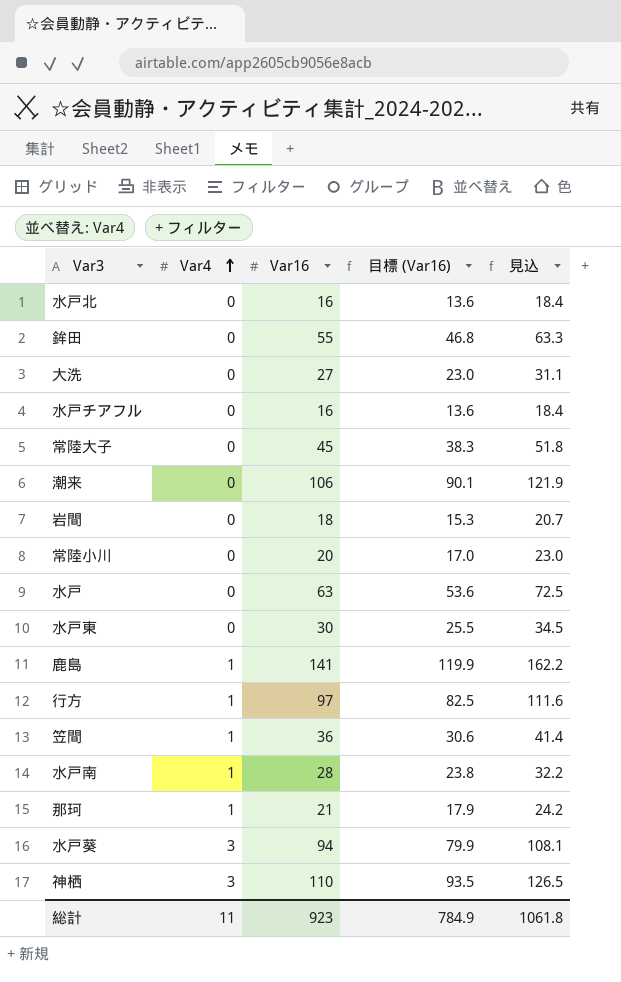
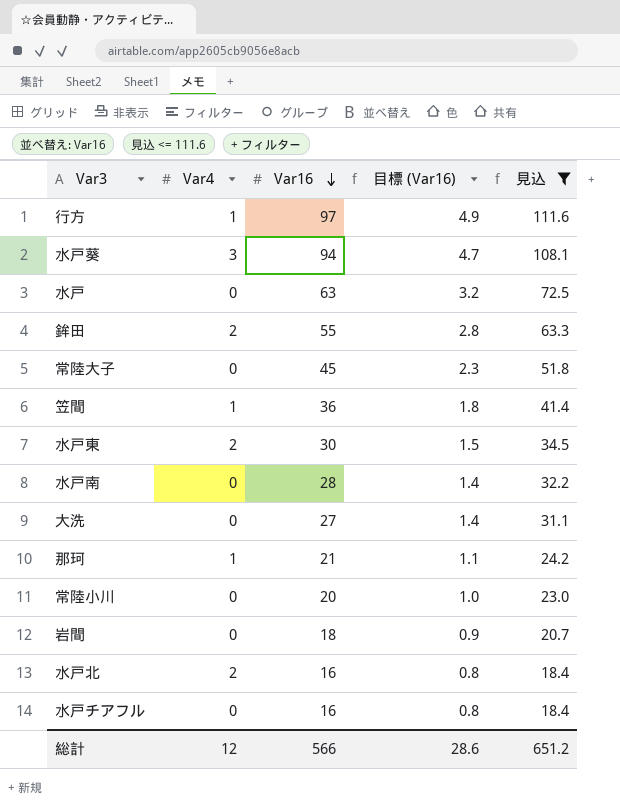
filter: none -> 見込 <= 111.6
row order: Var4 ascending -> Var16 descending
column 目標 (Var16) | formula: [Var16] * 0.85 -> [Var16] * 0.05
鉾田 | Var4: 0 -> 2
水戸東 | Var4: 0 -> 2
水戸南 | Var4: 1 -> 0
水戸北 | Var4: 0 -> 2
総計 | Var4: 11 -> 12
総計 | Var16: 923 -> 566
総計 | 目標 (Var16): 784.9 -> 28.6
総計 | 見込: 1061.8 -> 651.2

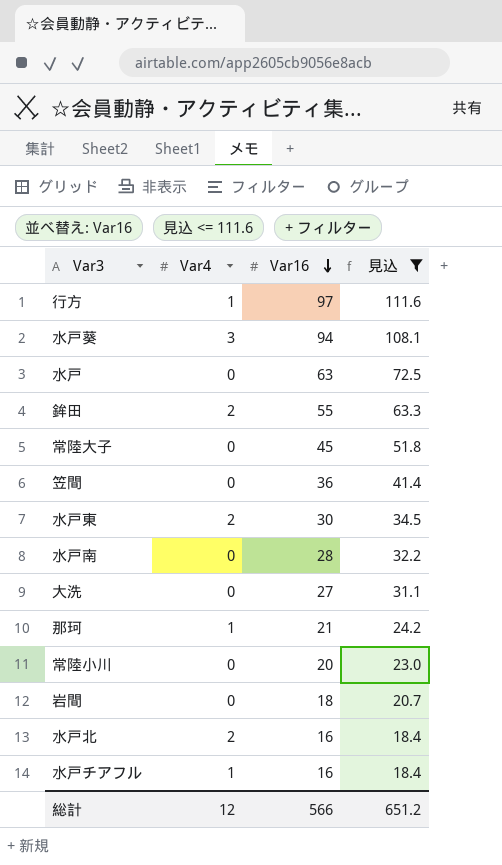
column 目標 (Var16) | formula: [Var16] * 0.05 -> none
笠間 | Var4: 1 -> 0
水戸チアフル | Var4: 0 -> 1

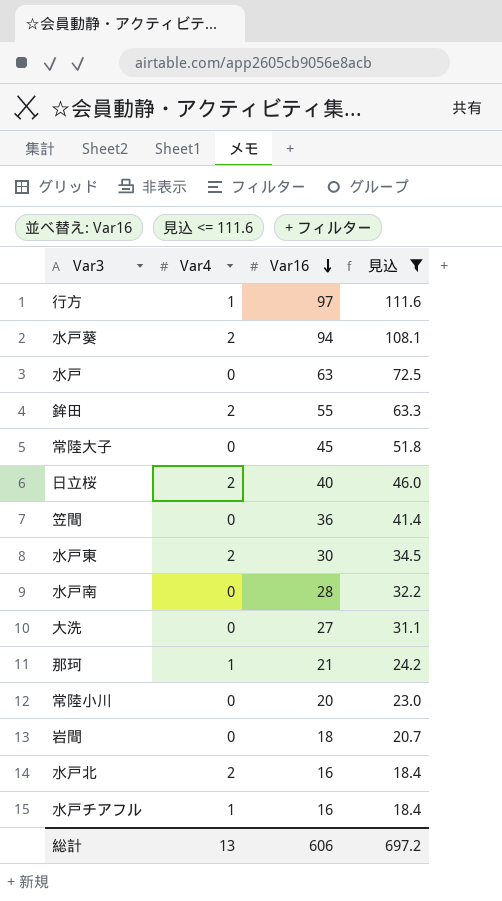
水戸葵 | Var4: 3 -> 2
row 日立桜: none -> 2 | 40 | 46.0
総計 | Var4: 12 -> 13
総計 | Var16: 566 -> 606
総計 | 見込: 651.2 -> 697.2

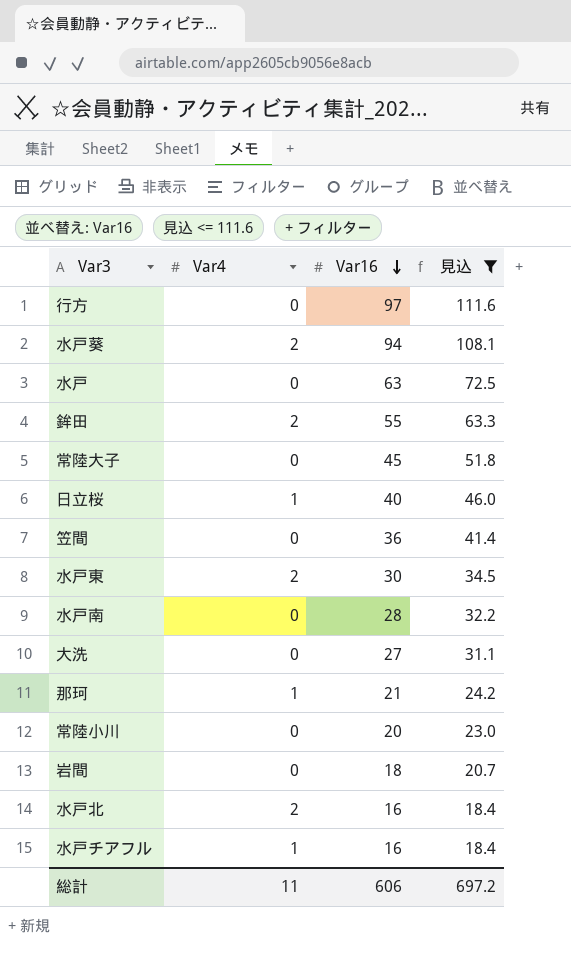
行方 | Var4: 1 -> 0
日立桜 | Var4: 2 -> 1
総計 | Var4: 13 -> 11

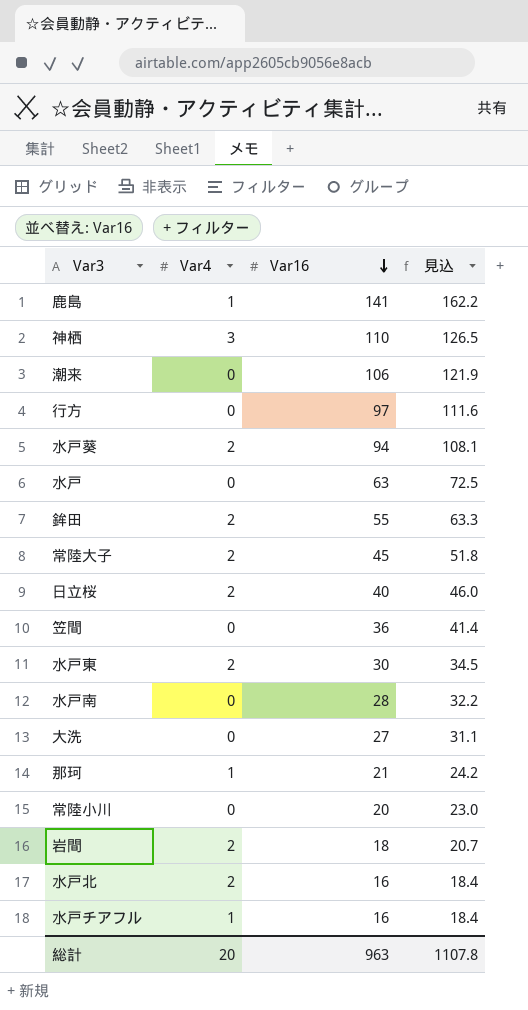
filter: 見込 <= 111.6 -> none
常陸大子 | Var4: 0 -> 2
日立桜 | Var4: 1 -> 2
岩間 | Var4: 0 -> 2
総計 | Var4: 11 -> 20
総計 | Var16: 606 -> 963
総計 | 見込: 697.2 -> 1107.8

